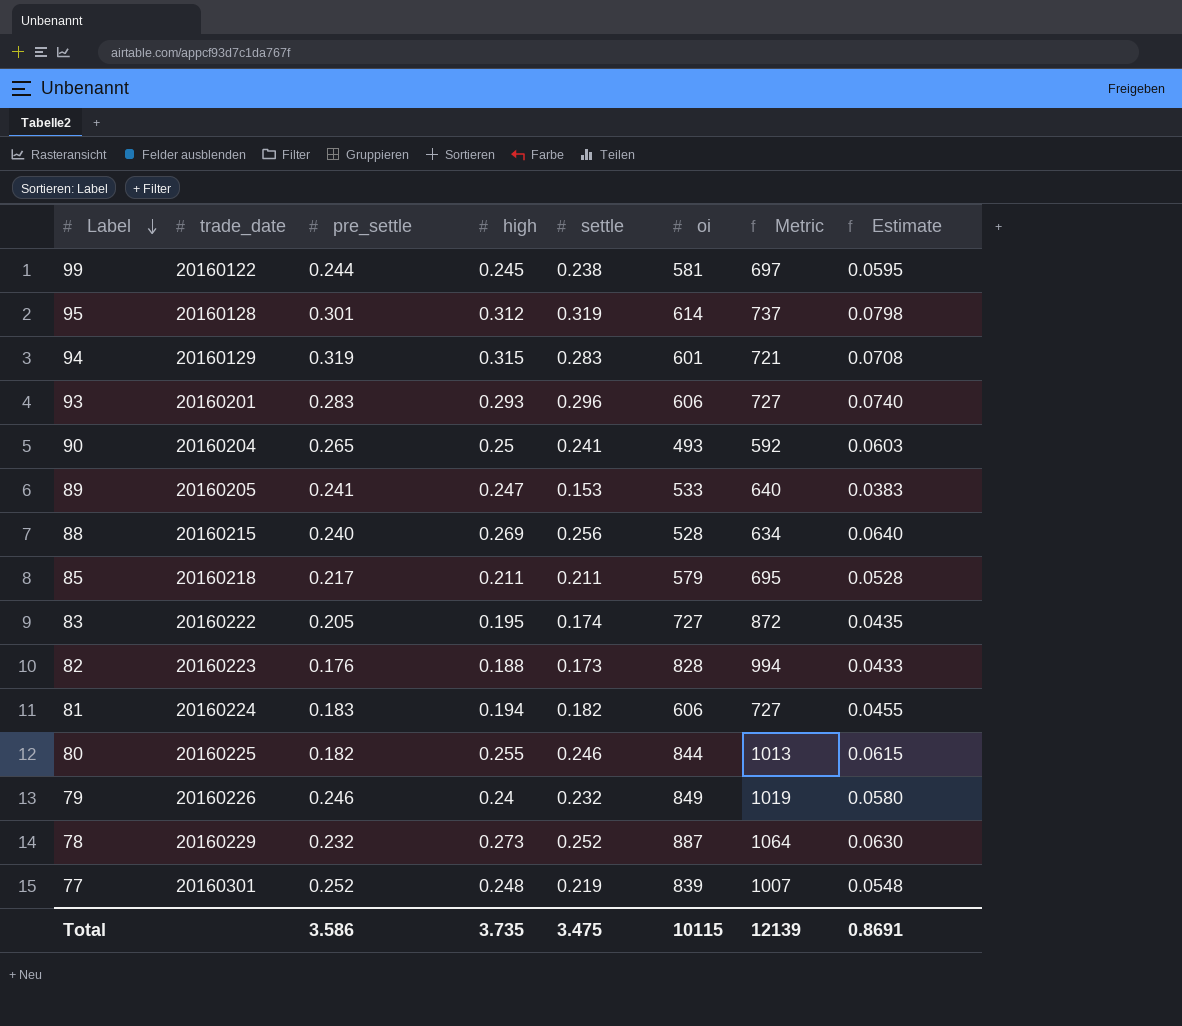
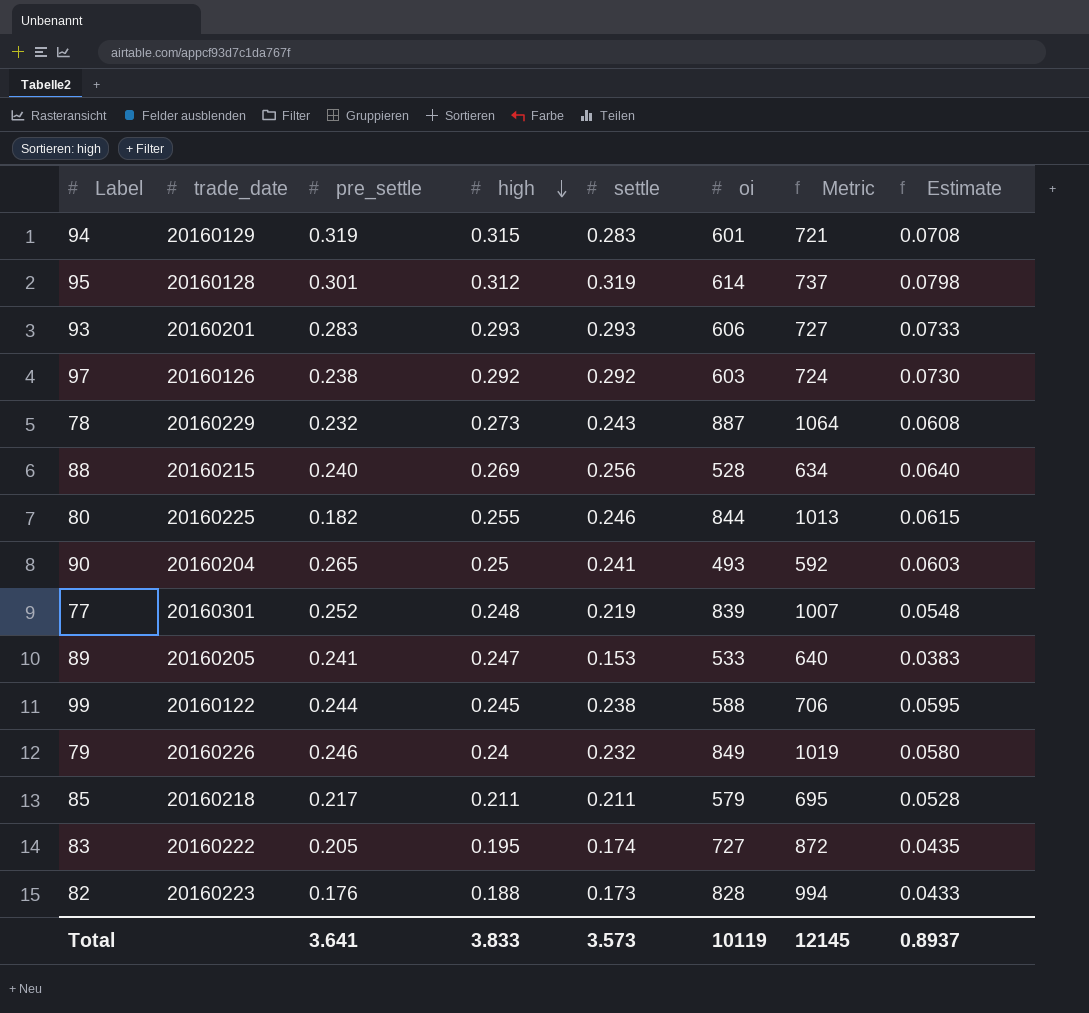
row order: Label descending -> high descending
row 81: 20160224 | 0.183 | 0.194 | 0.182 | 606 | 727 | 0.0455 -> none
93 | settle: 0.296 -> 0.293
93 | Estimate: 0.0740 -> 0.0733
row 97: none -> 20160126 | 0.238 | 0.292 | 0.292 | 603 | 724 | 0.0730
78 | settle: 0.252 -> 0.243
78 | Estimate: 0.0630 -> 0.0608
99 | oi: 581 -> 588
99 | Metric: 697 -> 706
Total | pre_settle: 3.586 -> 3.641
Total | high: 3.735 -> 3.833
Total | settle: 3.475 -> 3.573
Total | oi: 10115 -> 10119
Total | Metric: 12139 -> 12145
Total | Estimate: 0.8691 -> 0.8937

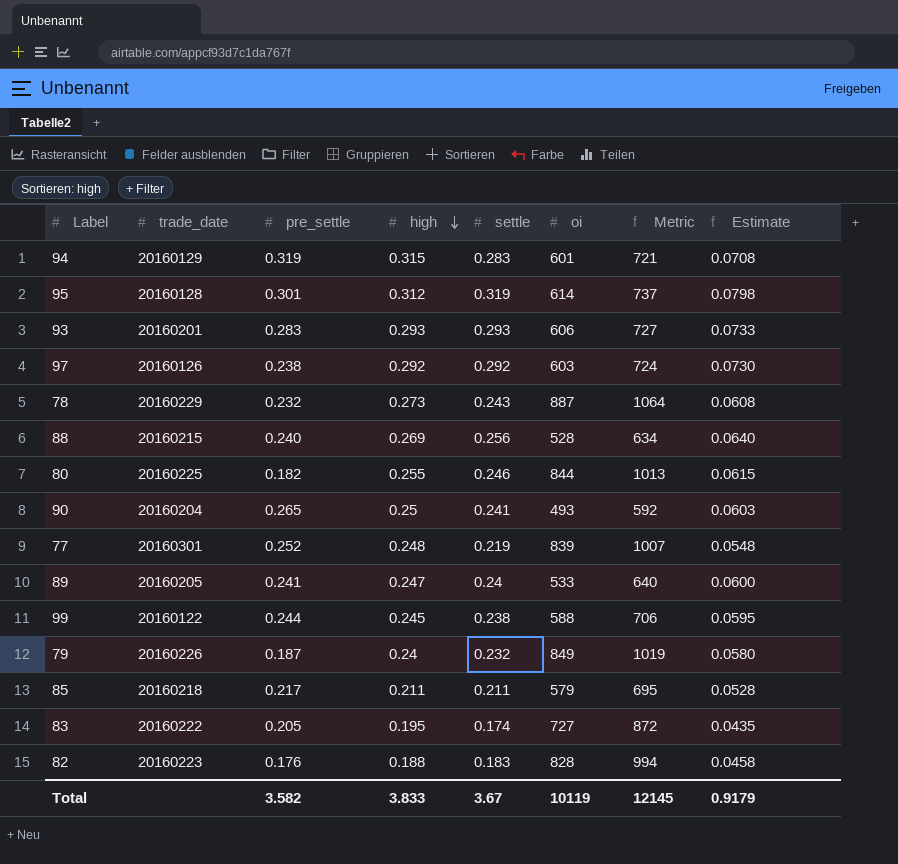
89 | settle: 0.153 -> 0.24
89 | Estimate: 0.0383 -> 0.0600
79 | pre_settle: 0.246 -> 0.187
82 | settle: 0.173 -> 0.183
82 | Estimate: 0.0433 -> 0.0458
Total | pre_settle: 3.641 -> 3.582
Total | settle: 3.573 -> 3.67
Total | Estimate: 0.8937 -> 0.9179

